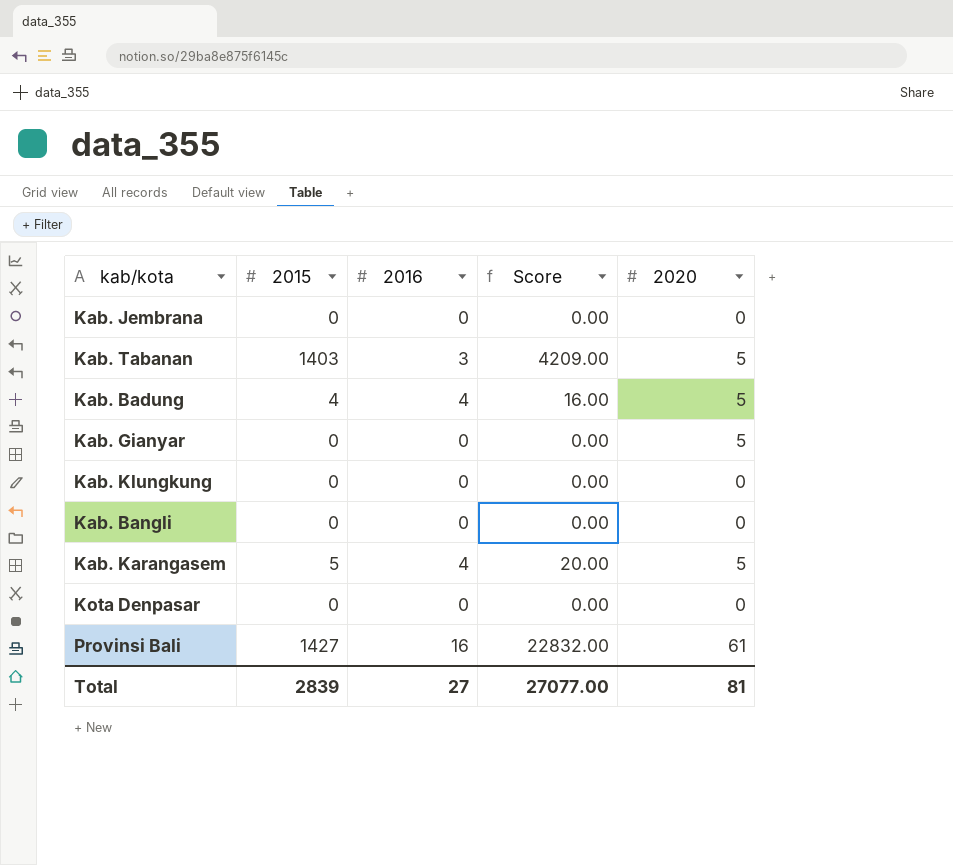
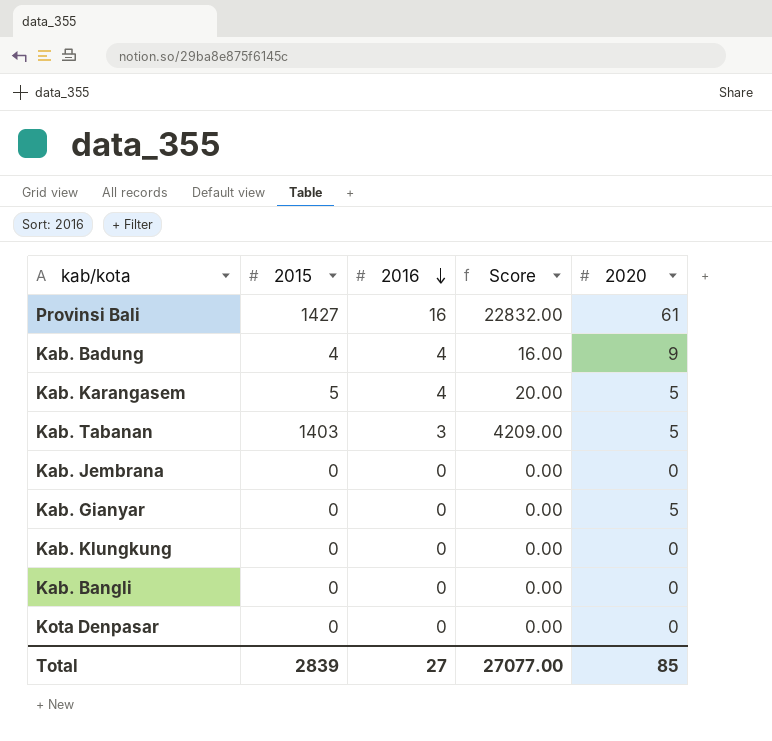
row order: none -> 2016 descending
Kab. Badung | 2020: 5 -> 9
Total | 2020: 81 -> 85

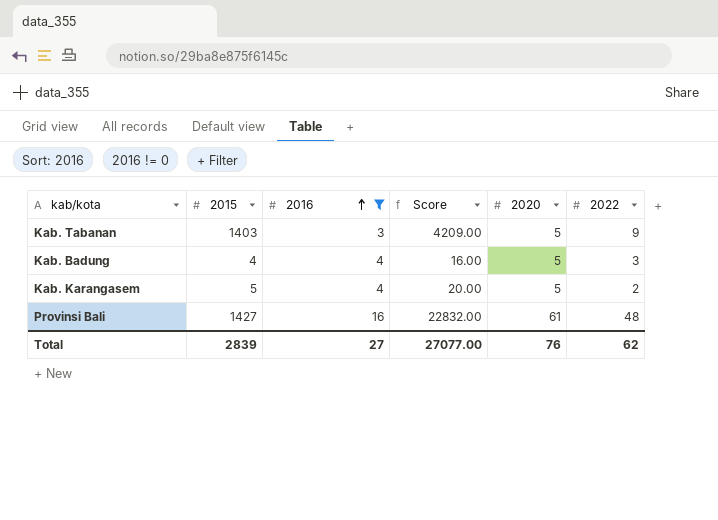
filter: none -> 2016 != 0
row order: 2016 descending -> 2016 ascending
column 2022 | position: none -> 6
Kab. Badung | 2020: 9 -> 5
Total | 2020: 85 -> 76

